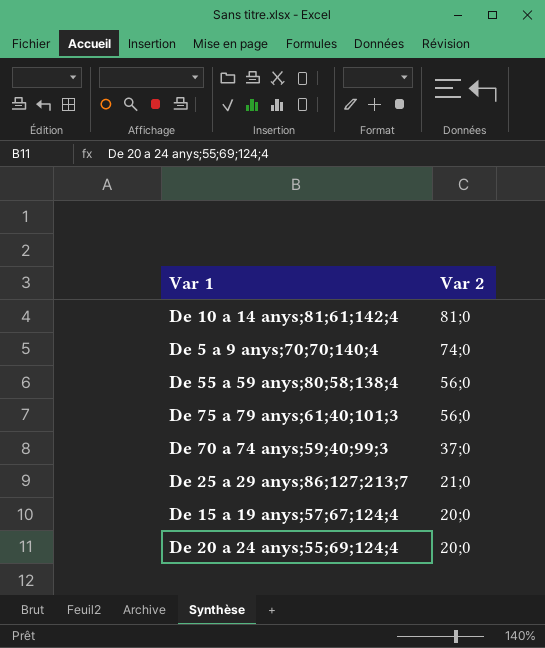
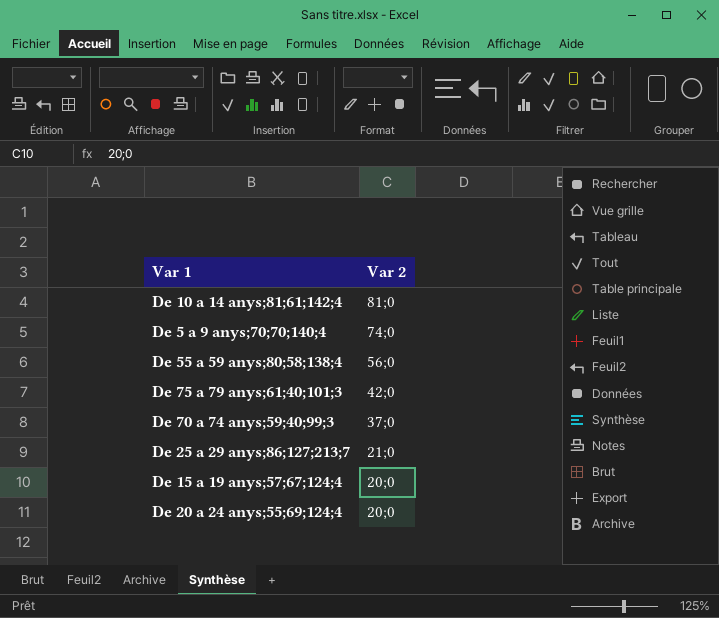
De 75 a 79 anys;61;40;101;3 | Var 2: 56;0 -> 42;0

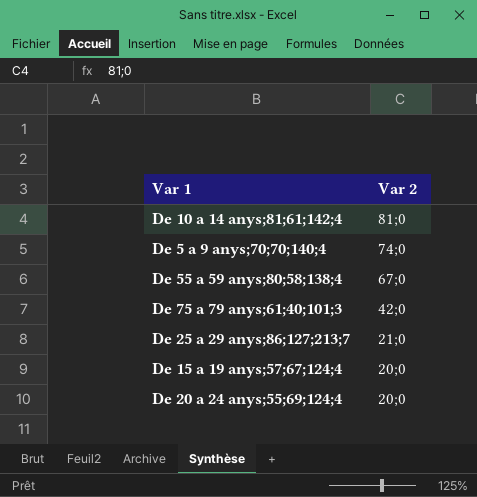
row De 70 a 74 anys;59;40;99;3: 37;0 -> none
De 55 a 59 anys;80;58;138;4 | Var 2: 56;0 -> 67;0

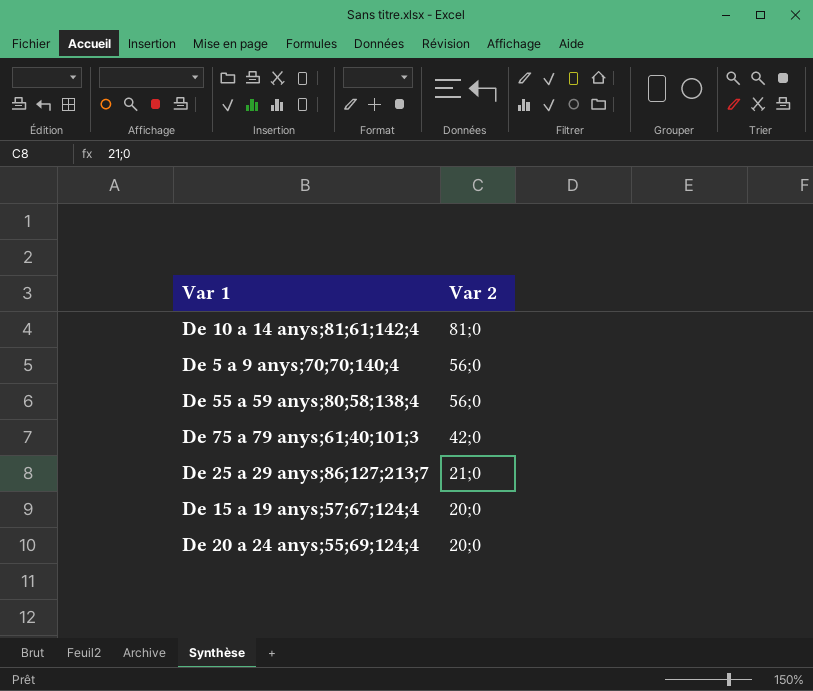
De 5 a 9 anys;70;70;140;4 | Var 2: 74;0 -> 56;0
De 55 a 59 anys;80;58;138;4 | Var 2: 67;0 -> 56;0

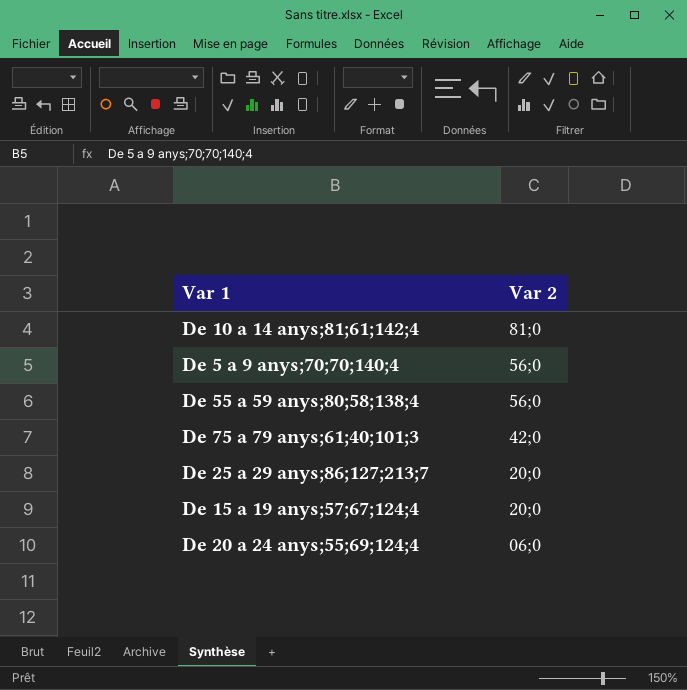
De 25 a 29 anys;86;127;213;7 | Var 2: 21;0 -> 20;0
De 20 a 24 anys;55;69;124;4 | Var 2: 20;0 -> 06;0

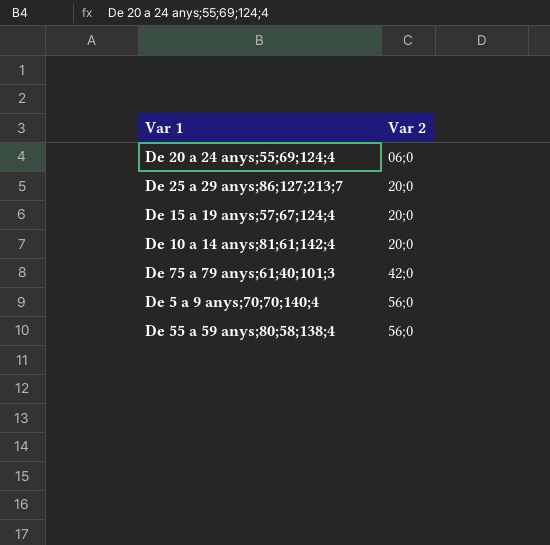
row order: Var 2 descending -> Var 2 ascending
De 10 a 14 anys;81;61;142;4 | Var 2: 81;0 -> 20;0

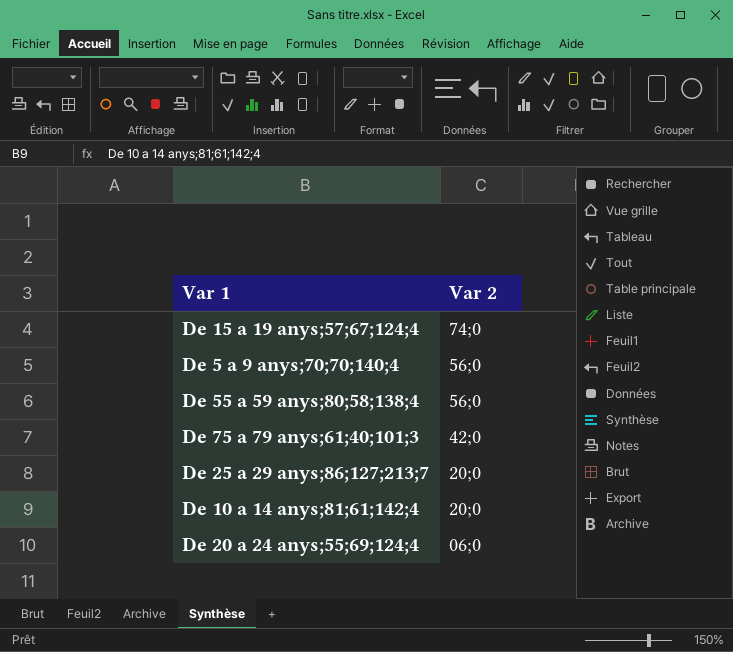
row order: Var 2 ascending -> Var 2 descending
De 15 a 19 anys;57;67;124;4 | Var 2: 20;0 -> 74;0

